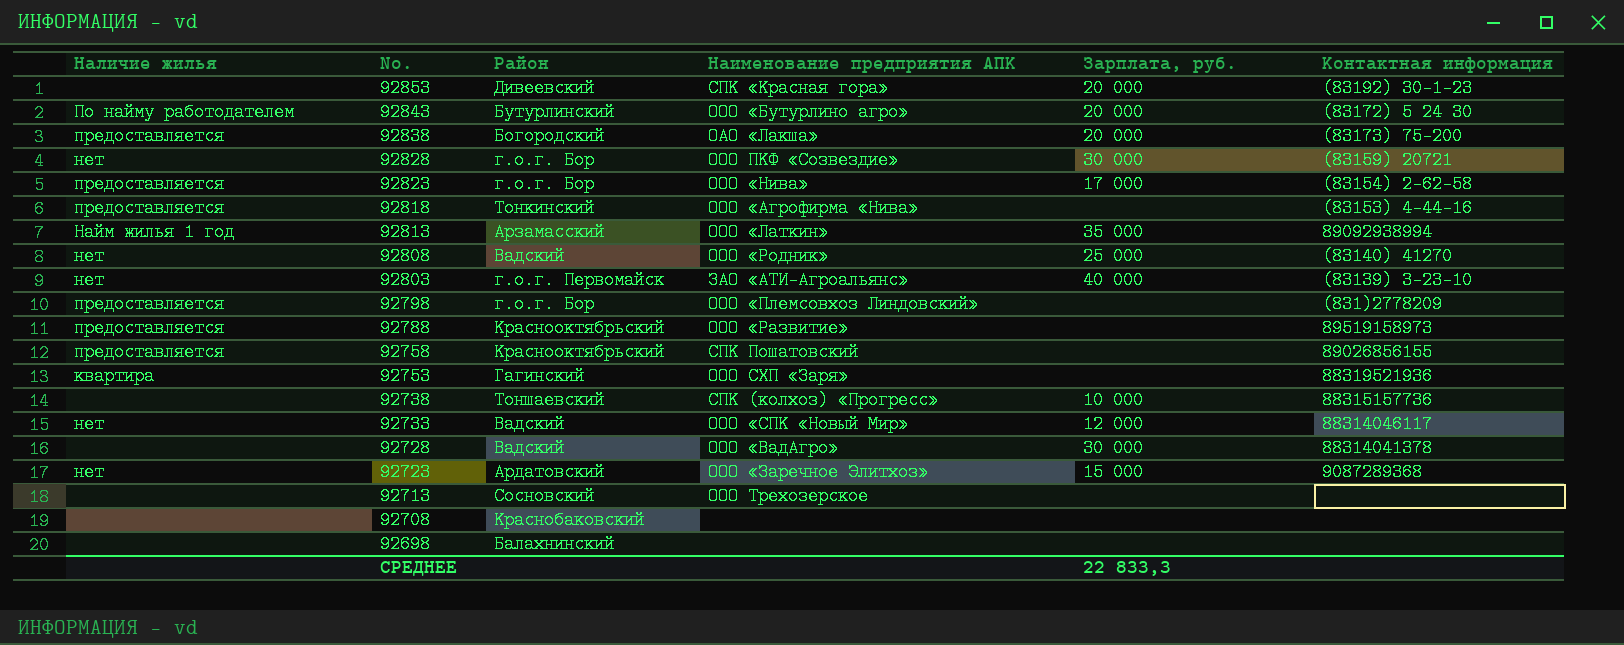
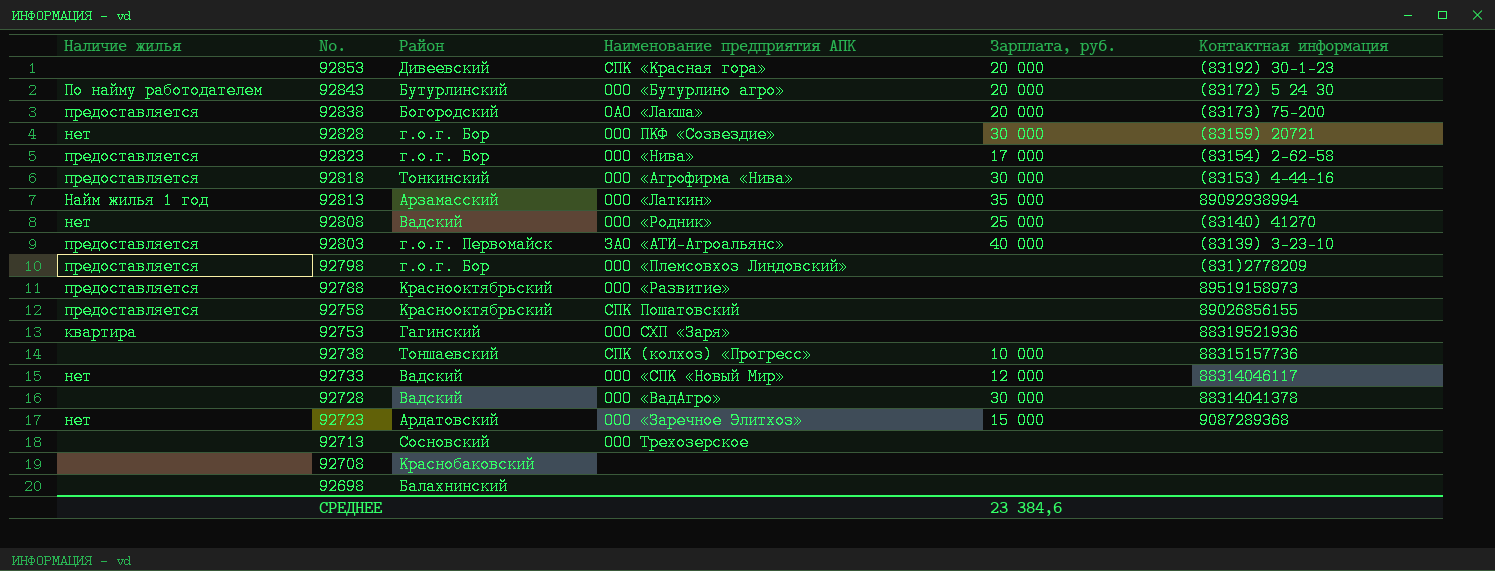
92818 | Зарплата, руб.: none -> 30 000
92803 | Наличие жилья: нет -> предоставляется
СРЕДНЕЕ | Зарплата, руб.: 22 833,3 -> 23 384,6

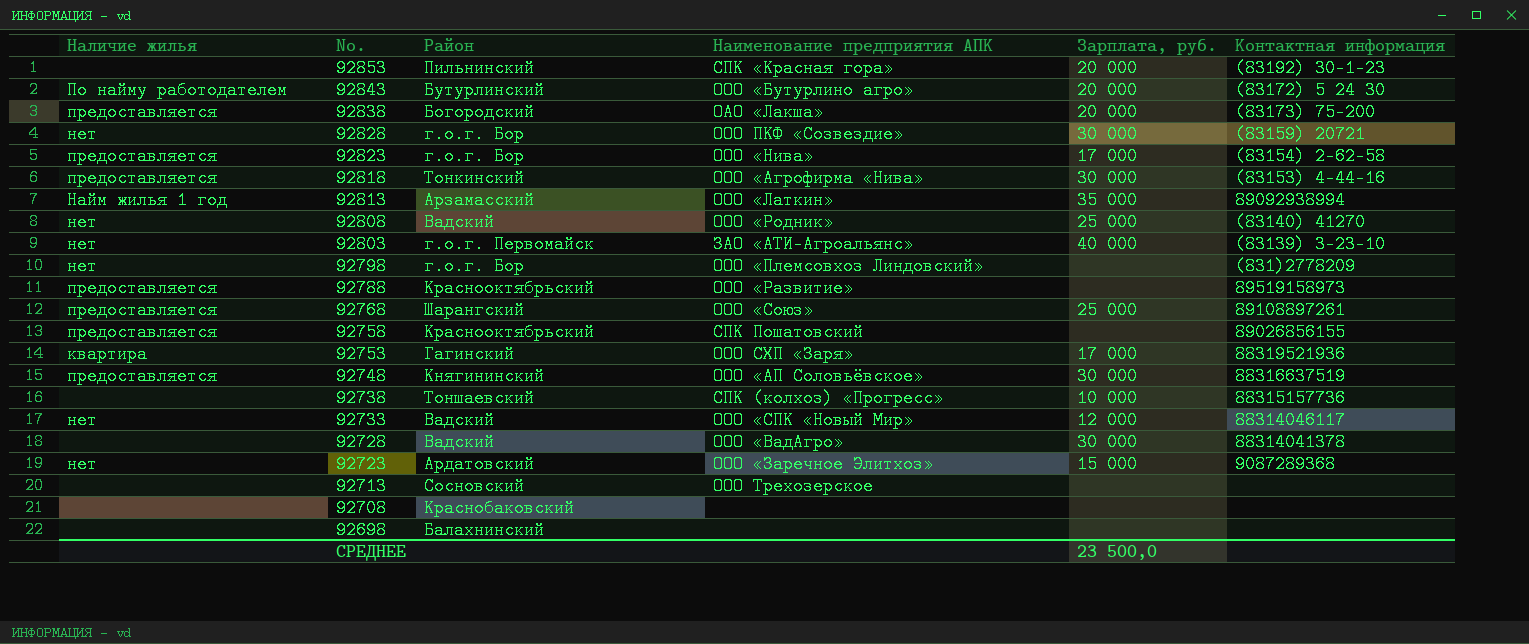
92853 | Район: Дивеевский -> Пильнинский
92803 | Наличие жилья: предоставляется -> нет
92798 | Наличие жилья: предоставляется -> нет
row 92768: none -> предоставляется | Шарангский | ООО «Союз» | 25 000 | 89108897261
92753 | Зарплата, руб.: none -> 17 000
row 92748: none -> предоставляется | Княгининский | ООО «АП Соловьёвское» | 30 000 | 88316637519
СРЕДНЕЕ | Зарплата, руб.: 23 384,6 -> 23 500,0

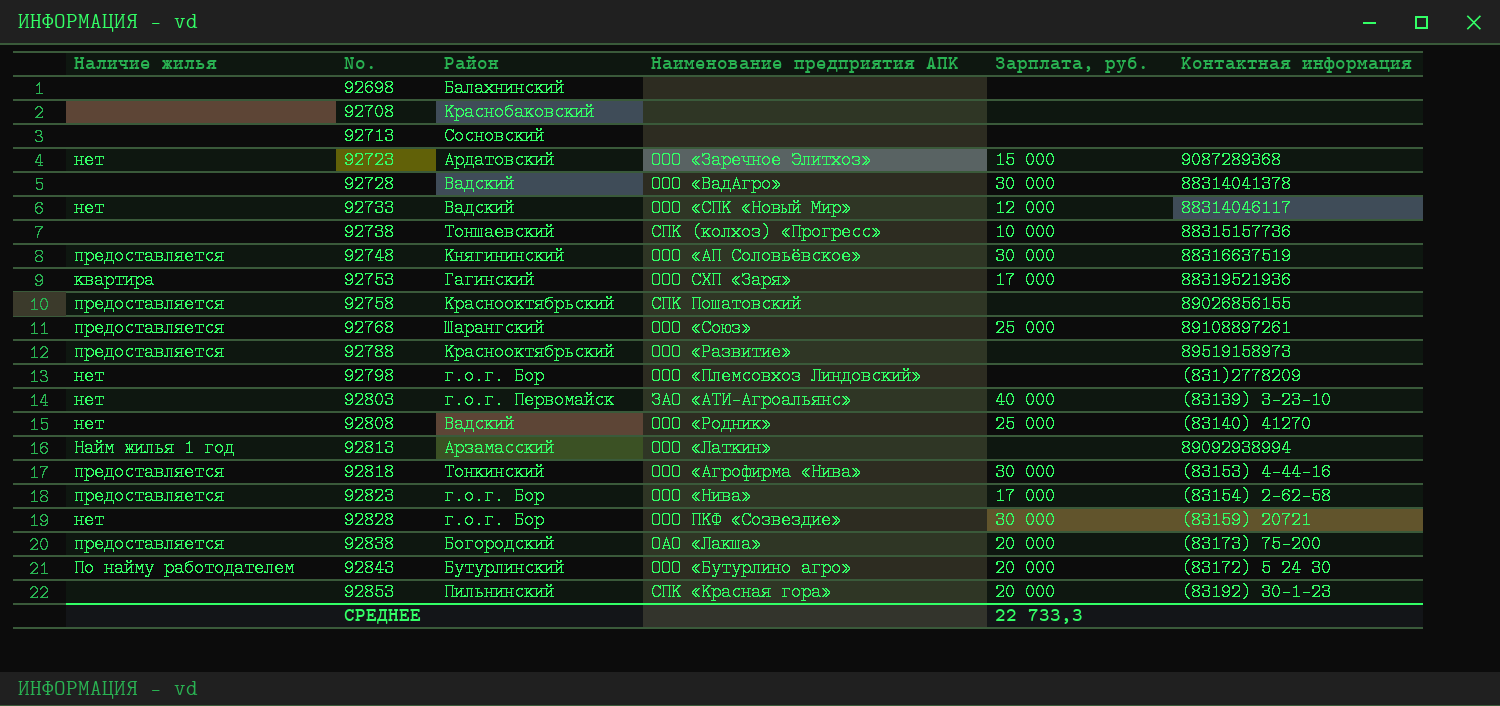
row order: No. descending -> No. ascending
92713 | Наименование предприятия АПК: ООО Трехозерское -> none
92813 | Зарплата, руб.: 35 000 -> none
СРЕДНЕЕ | Зарплата, руб.: 23 500,0 -> 22 733,3

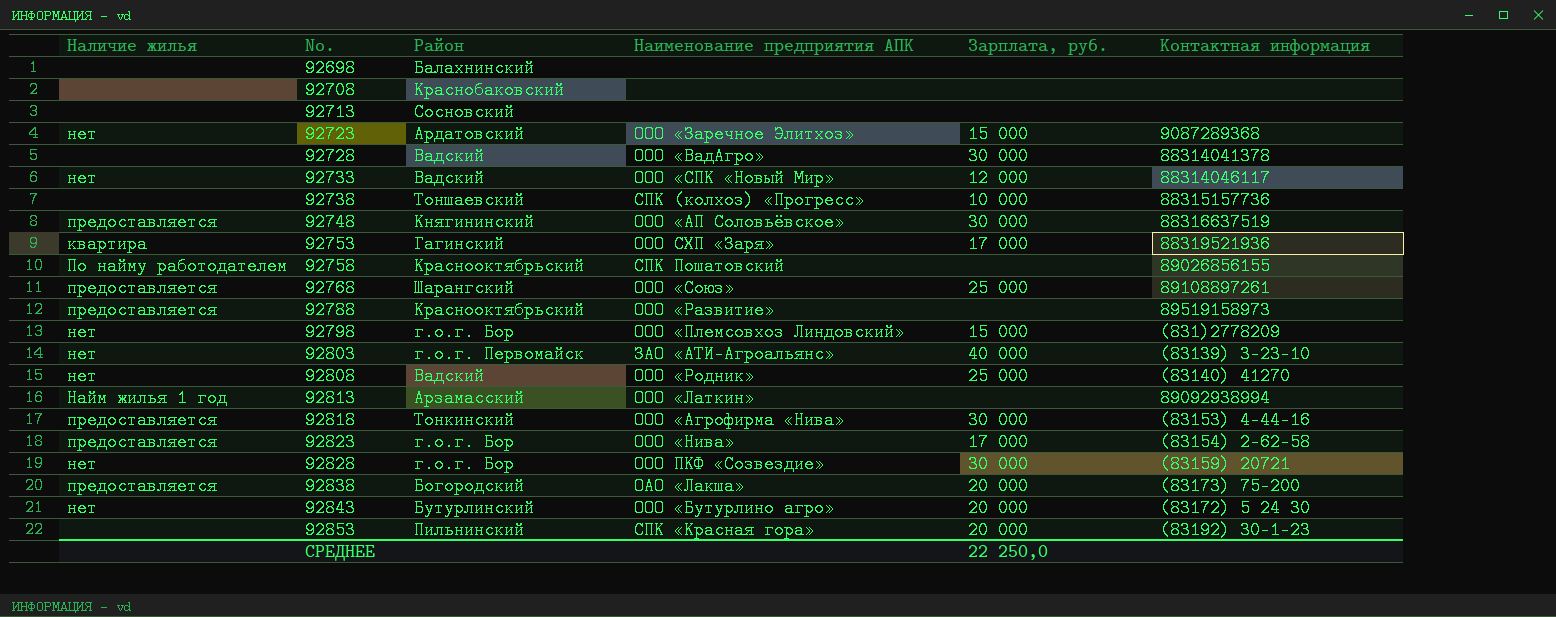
92758 | Наличие жилья: предоставляется -> По найму работодателем
92798 | Зарплата, руб.: none -> 15 000
92843 | Наличие жилья: По найму работодателем -> нет
СРЕДНЕЕ | Зарплата, руб.: 22 733,3 -> 22 250,0

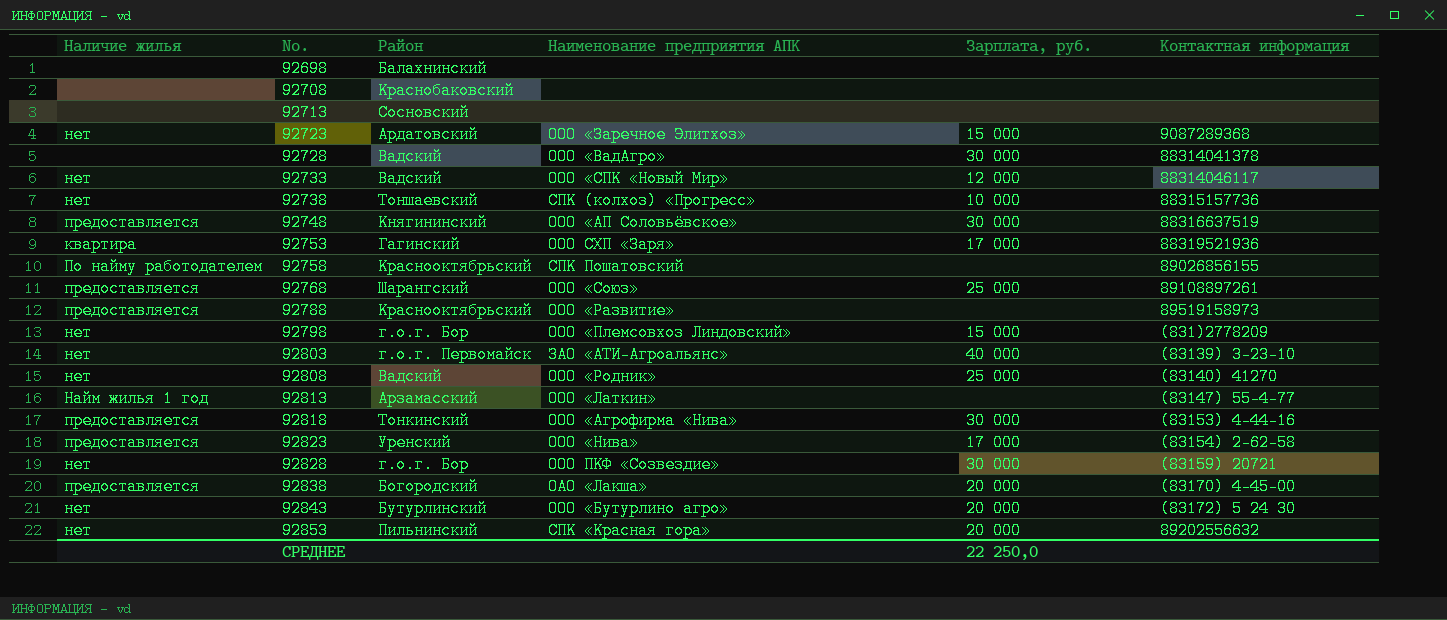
92738 | Наличие жилья: none -> нет
92813 | Контактная информация: 89092938994 -> (83147) 55-4-77
92823 | Район: г.о.г. Бор -> Уренский
92838 | Контактная информация: (83173) 75-200 -> (83170) 4-45-00
92853 | Наличие жилья: none -> нет
92853 | Контактная информация: (83192) 30-1-23 -> 89202556632

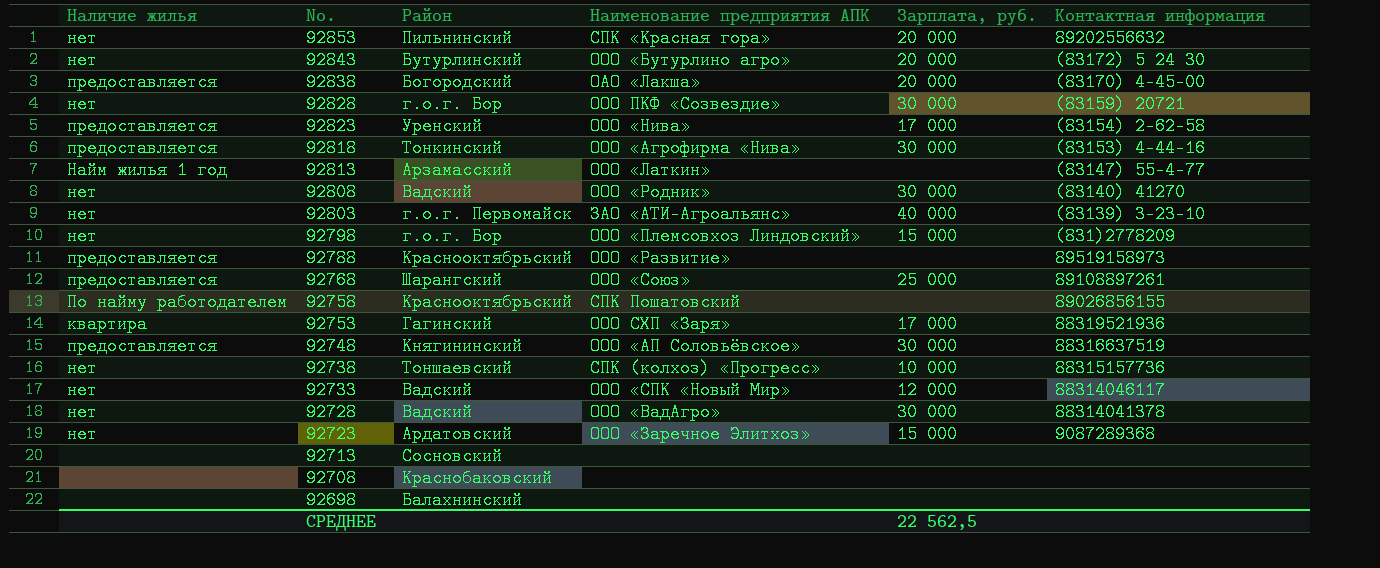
row order: No. ascending -> No. descending
92808 | Зарплата, руб.: 25 000 -> 30 000
92728 | Наличие жилья: none -> нет
СРЕДНЕЕ | Зарплата, руб.: 22 250,0 -> 22 562,5

